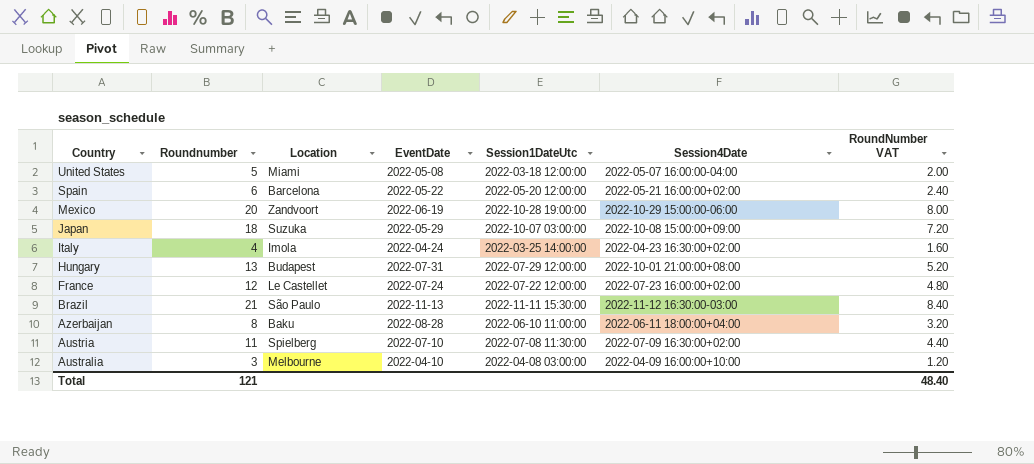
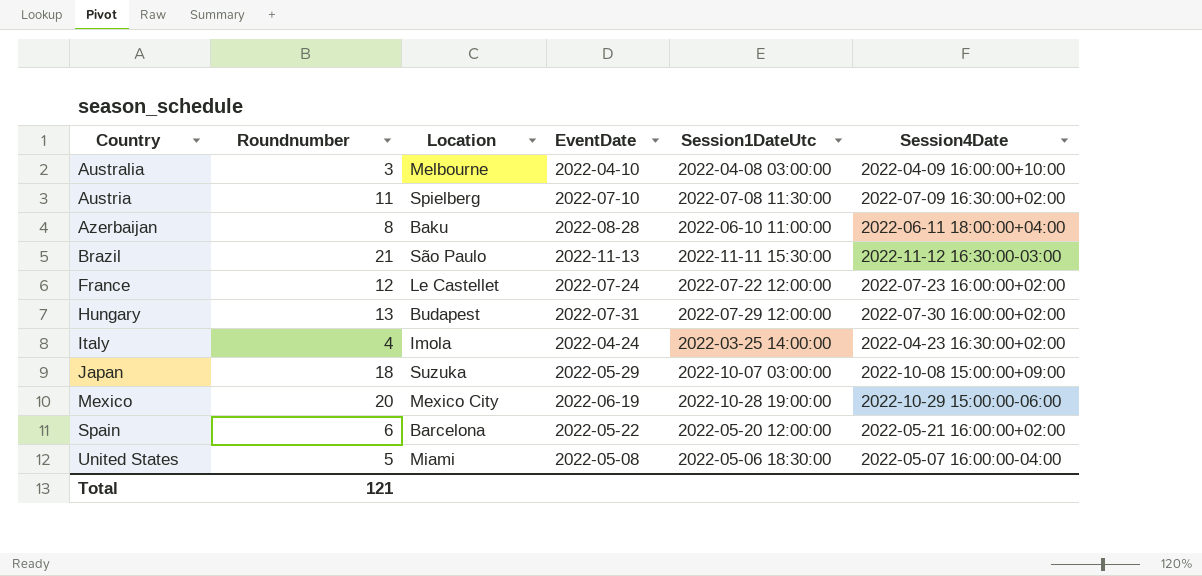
row order: Country descending -> Country ascending
column RoundNumber VAT | formula: [Roundnumber] * 0.4 -> none
Hungary | Session4Date: 2022-10-01 21:00:00+08:00 -> 2022-07-30 16:00:00+02:00
Mexico | Location: Zandvoort -> Mexico City
United States | Session1DateUtc: 2022-03-18 12:00:00 -> 2022-05-06 18:30:00

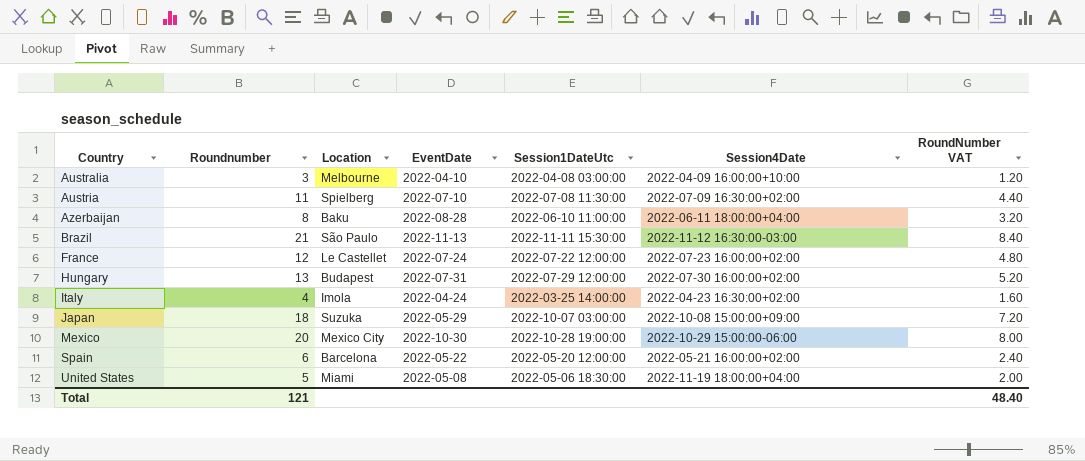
column RoundNumber VAT | formula: none -> [Roundnumber] * 0.4
Mexico | EventDate: 2022-06-19 -> 2022-10-30
United States | Session4Date: 2022-05-07 16:00:00-04:00 -> 2022-11-19 18:00:00+04:00

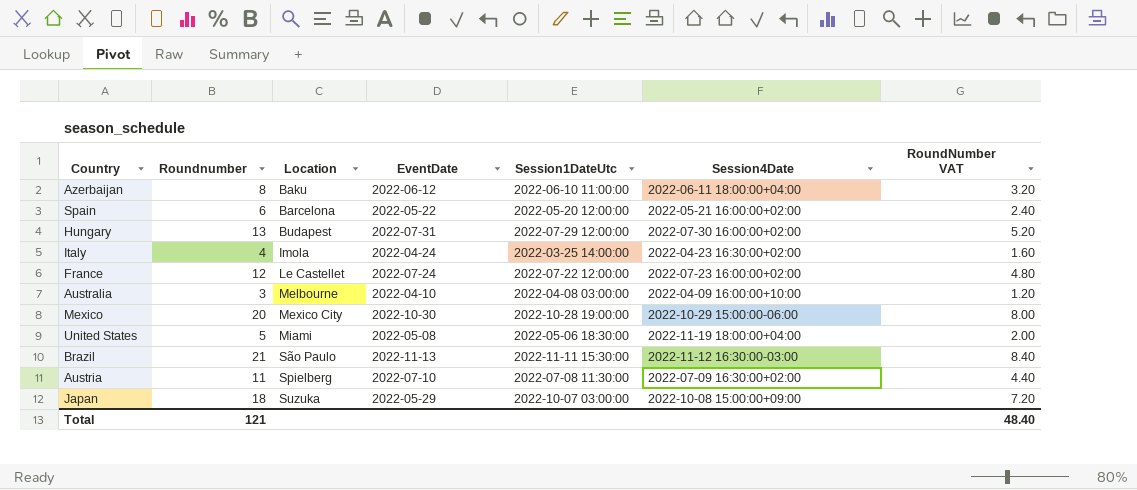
row order: Country ascending -> Location ascending
Azerbaijan | EventDate: 2022-08-28 -> 2022-06-12

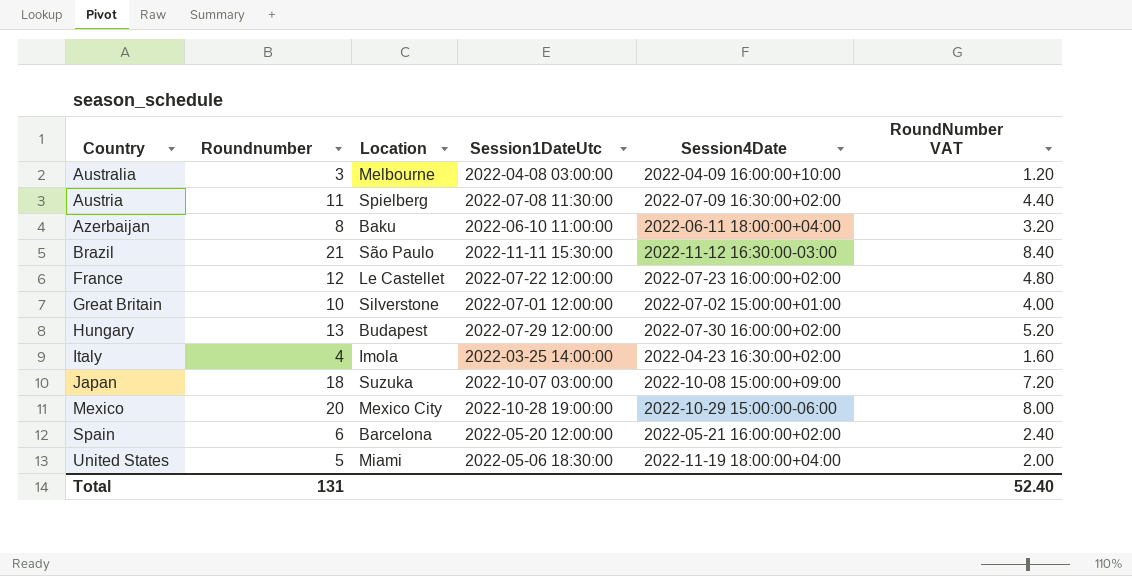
row order: Location ascending -> Country ascending
column EventDate | position: 4 -> none
row Great Britain: none -> 10 | Silverstone | 2022-07-01 12:00:00 | 2022-07-02 15:00:00+01:00 | 4.00
Total | Roundnumber: 121 -> 131
Total | RoundNumber VAT: 48.40 -> 52.40

